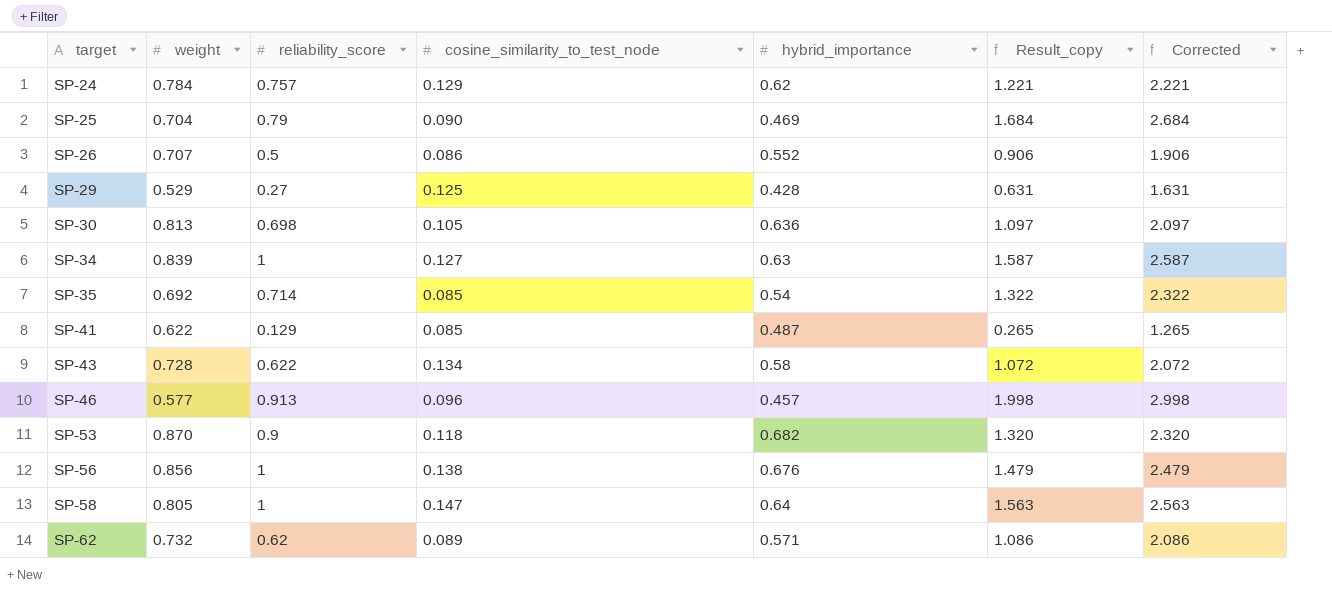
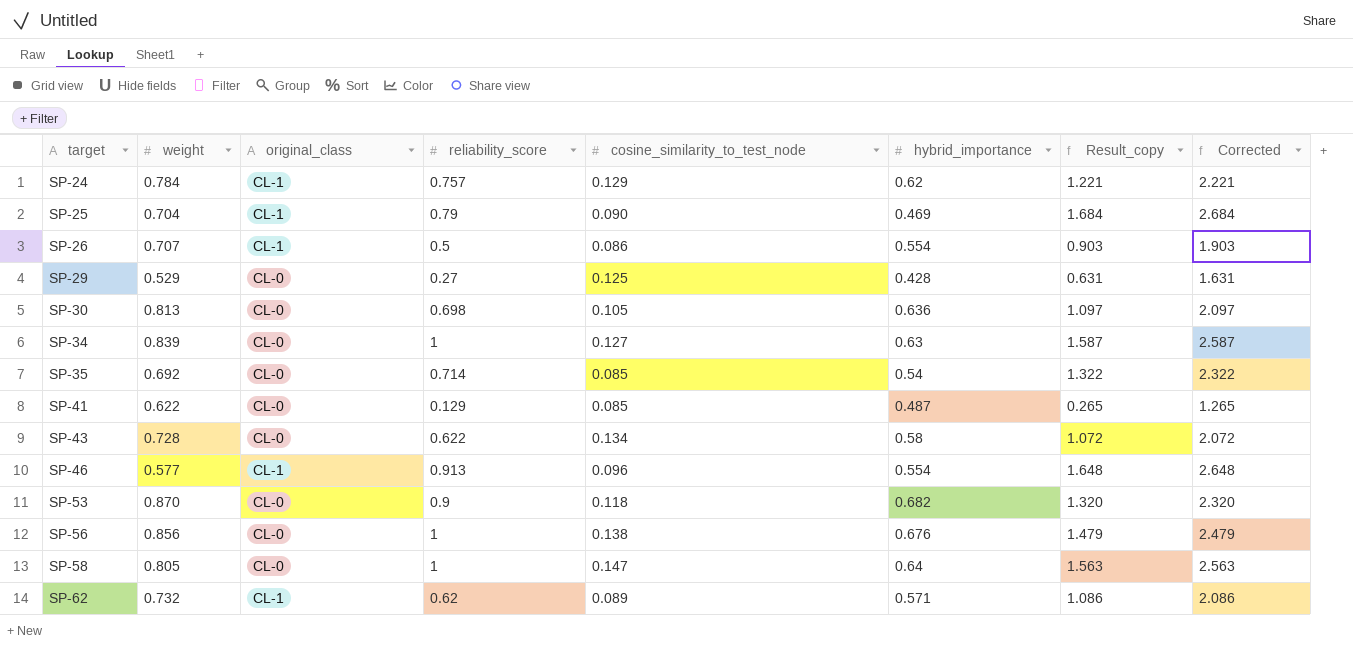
column original_class | position: none -> 3
SP-26 | hybrid_importance: 0.552 -> 0.554
SP-26 | Result_copy: 0.906 -> 0.903
SP-26 | Corrected: 1.906 -> 1.903
SP-46 | hybrid_importance: 0.457 -> 0.554
SP-46 | Result_copy: 1.998 -> 1.648
SP-46 | Corrected: 2.998 -> 2.648

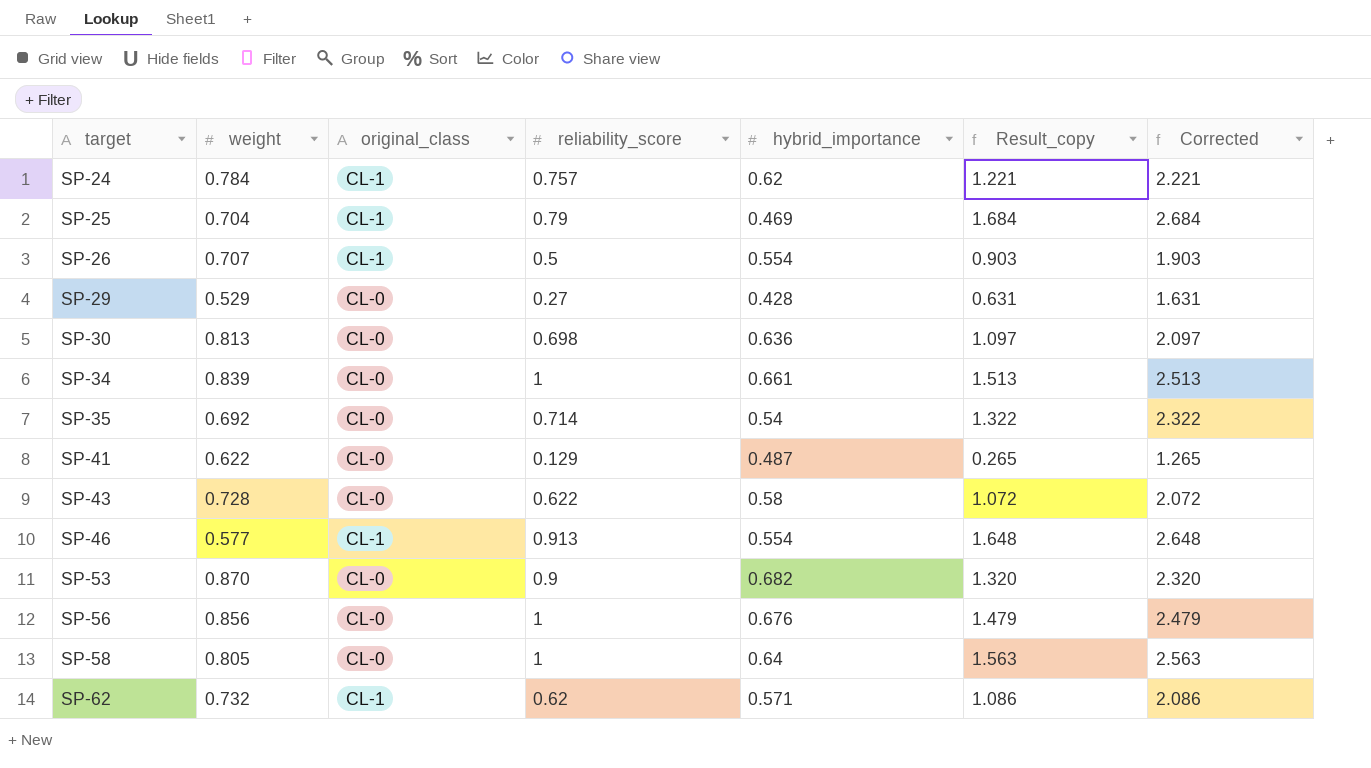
column cosine_similarity_to_test_node | position: 5 -> none
SP-34 | hybrid_importance: 0.63 -> 0.661
SP-34 | Result_copy: 1.587 -> 1.513
SP-34 | Corrected: 2.587 -> 2.513

